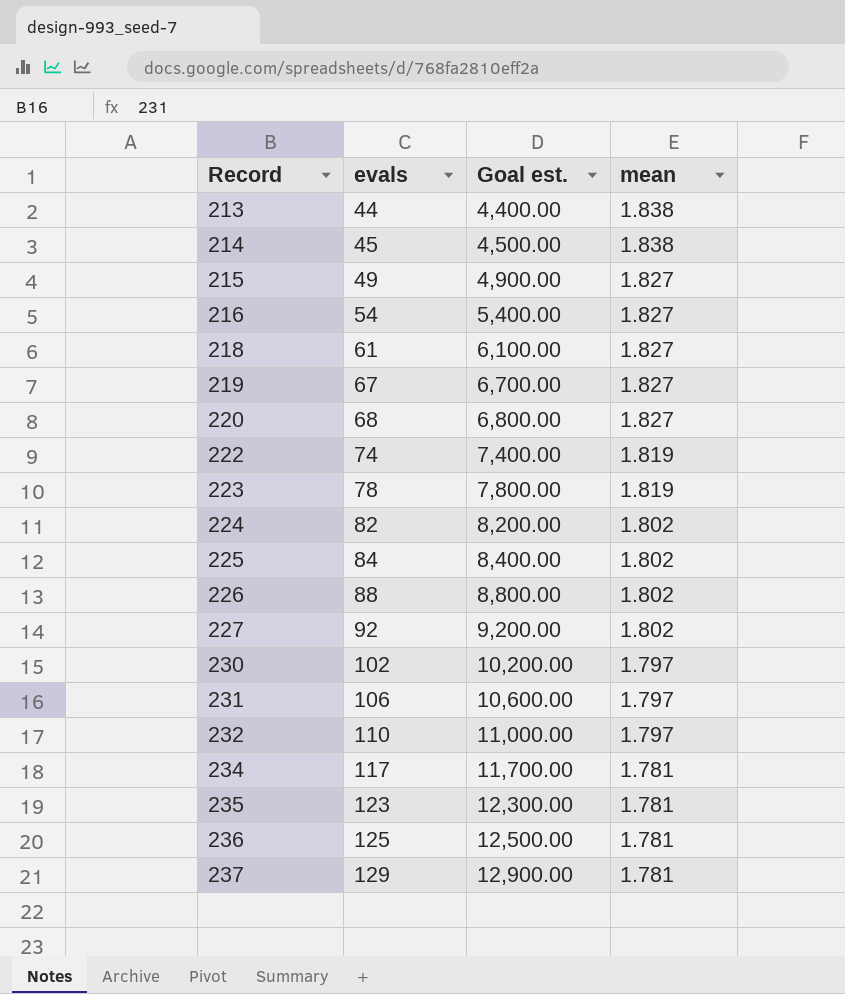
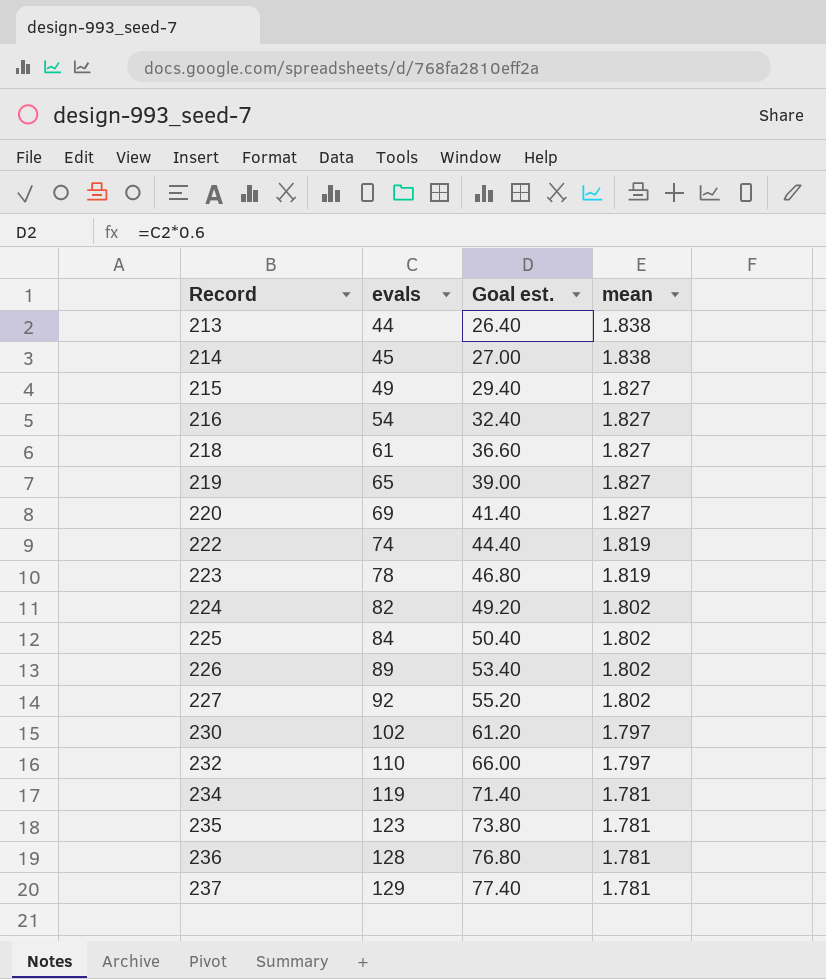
column Goal est. | formula: [evals] * 100 -> [evals] * 0.6
row 231: 106 | 10,600.00 | 1.797 -> none
219 | evals: 67 -> 65
220 | evals: 68 -> 69
226 | evals: 88 -> 89
234 | evals: 117 -> 119
236 | evals: 125 -> 128

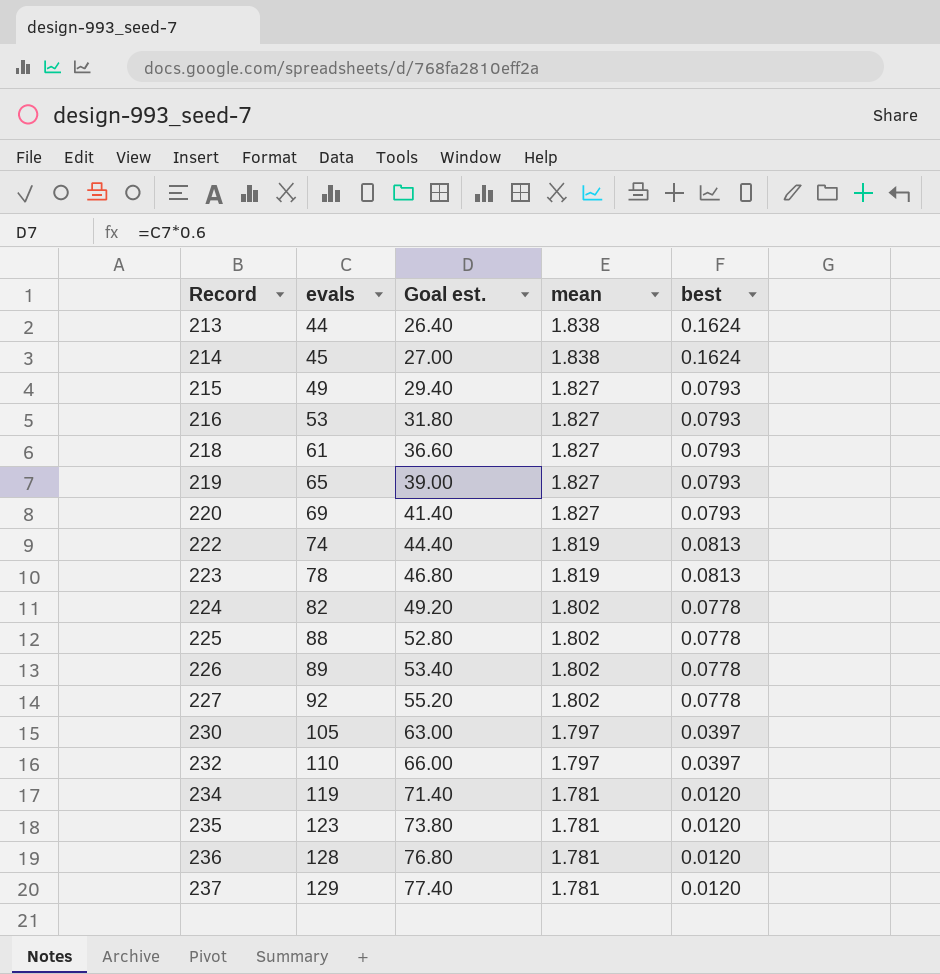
column best | position: none -> 5
216 | evals: 54 -> 53
216 | Goal est.: 32.40 -> 31.80
225 | evals: 84 -> 88
225 | Goal est.: 50.40 -> 52.80
230 | evals: 102 -> 105
230 | Goal est.: 61.20 -> 63.00

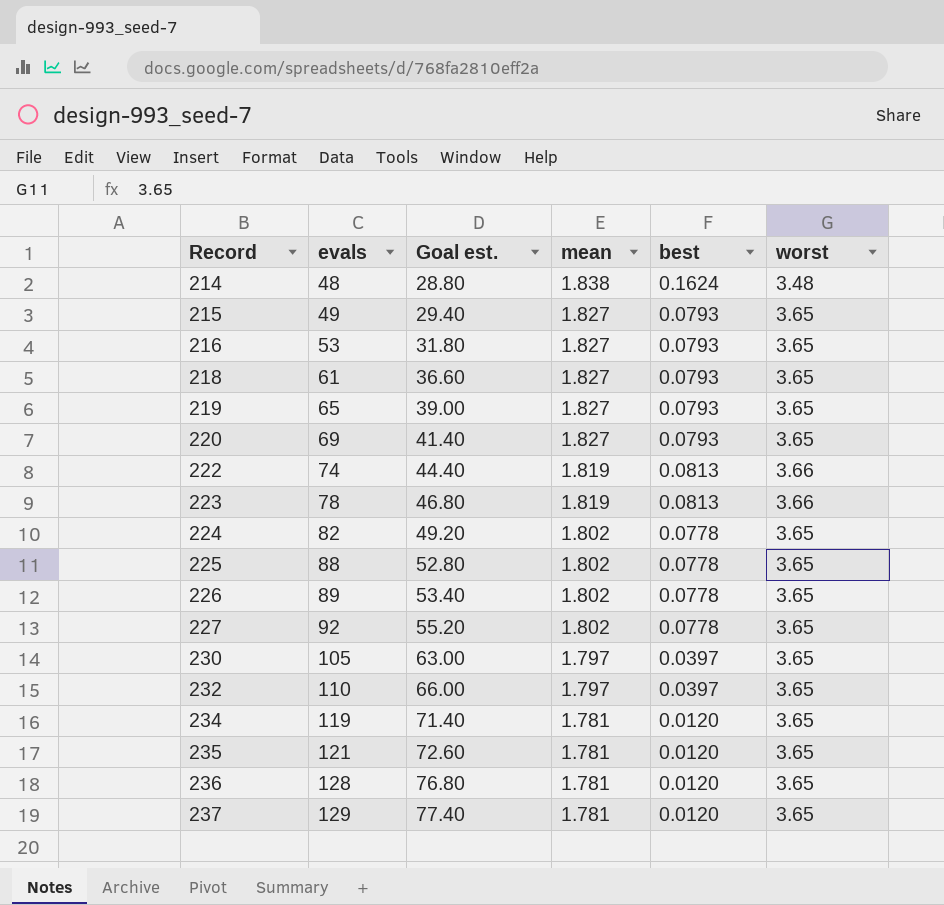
column worst | position: none -> 6
row 213: 44 | 26.40 | 1.838 | 0.1624 -> none
214 | evals: 45 -> 48
214 | Goal est.: 27.00 -> 28.80
235 | evals: 123 -> 121
235 | Goal est.: 73.80 -> 72.60

